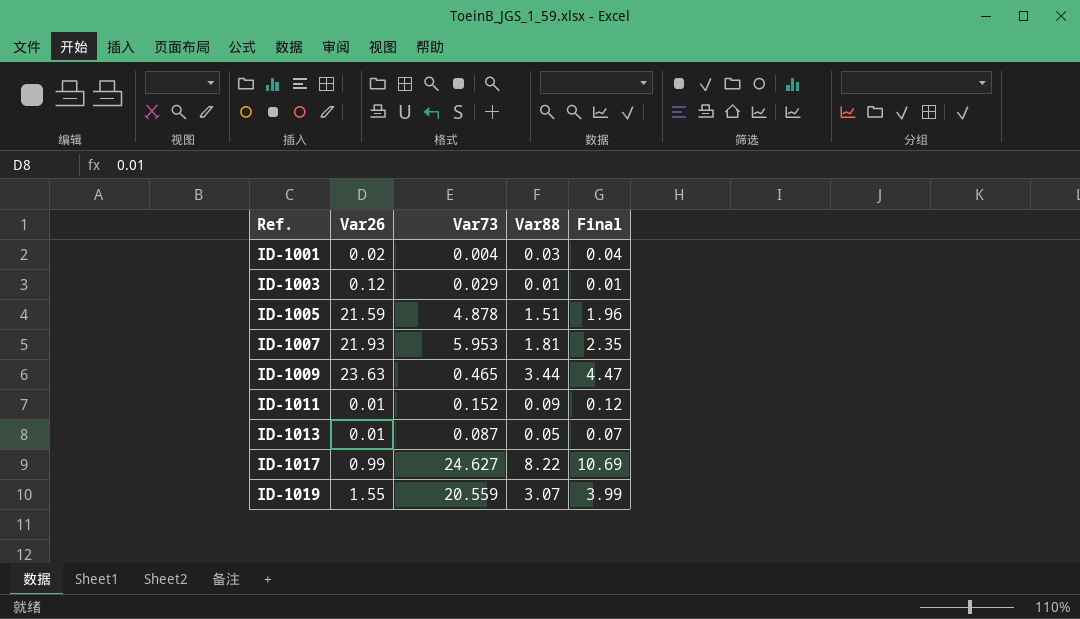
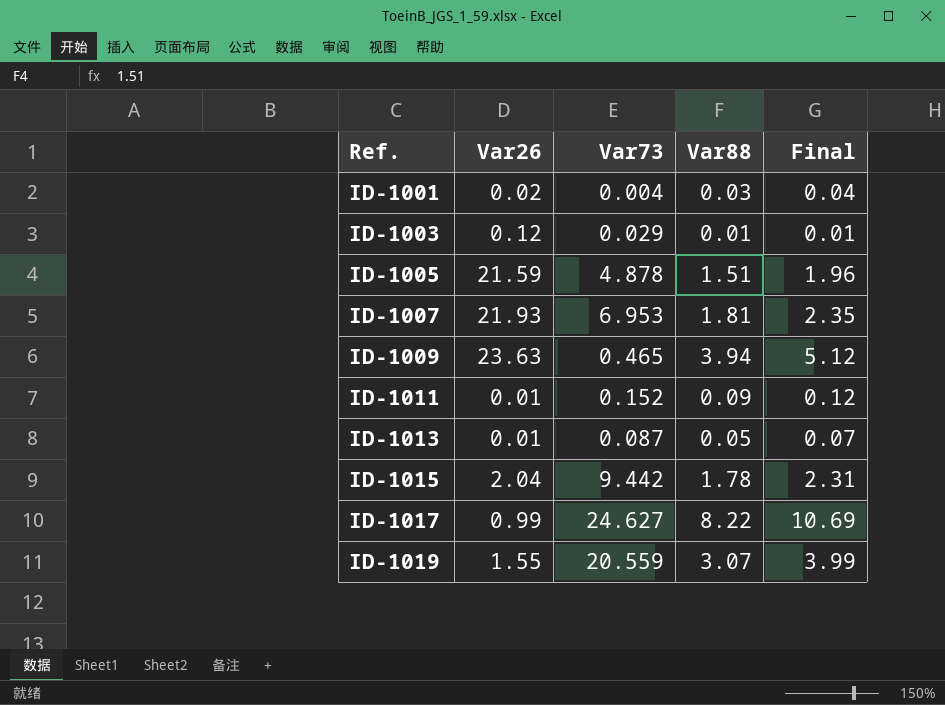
ID-1007 | Var73: 5.953 -> 6.953
ID-1009 | Var88: 3.44 -> 3.94
ID-1009 | Final: 4.47 -> 5.12
row ID-1015: none -> 2.04 | 9.442 | 1.78 | 2.31

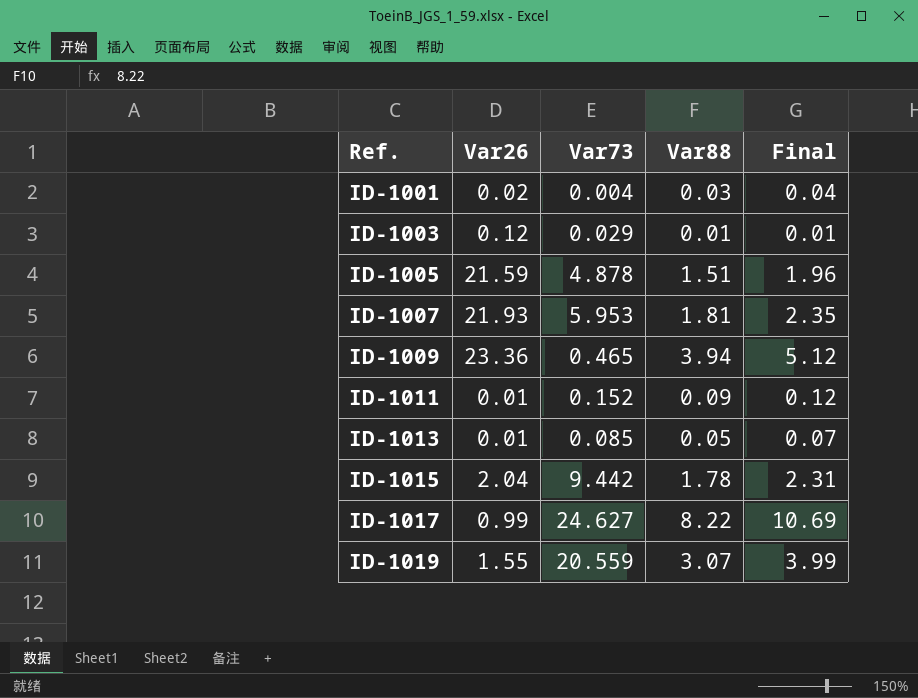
ID-1007 | Var73: 6.953 -> 5.953
ID-1009 | Var26: 23.63 -> 23.36
ID-1013 | Var73: 0.087 -> 0.085

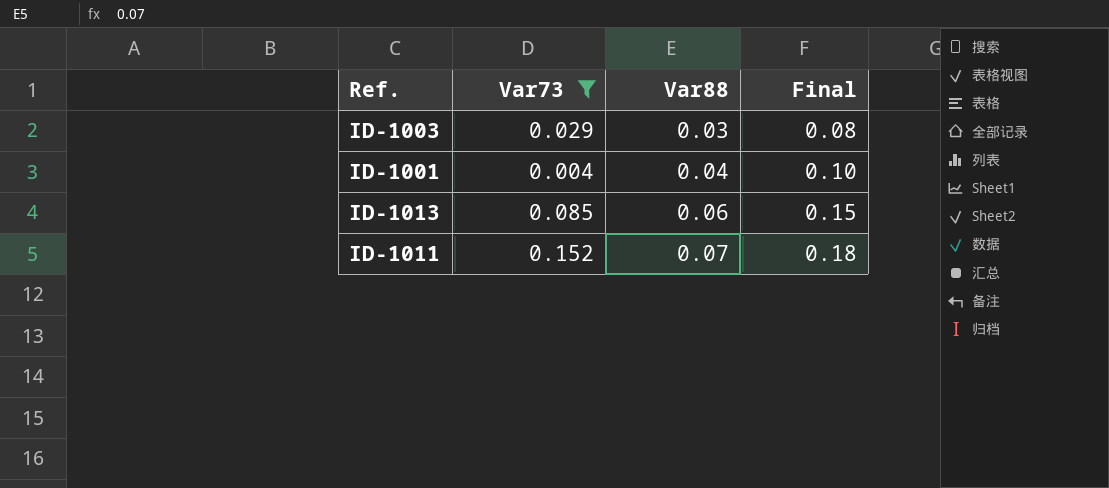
filter: none -> Var73 <= 0.152
row order: Ref. ascending -> Var88 ascending
column Var26 | position: 2 -> none
column Final | formula: [Var88] * 1.3 -> [Var88] * 2.5
ID-1003 | Var88: 0.01 -> 0.03
ID-1001 | Var88: 0.03 -> 0.04
ID-1013 | Var88: 0.05 -> 0.06
ID-1011 | Var88: 0.09 -> 0.07

